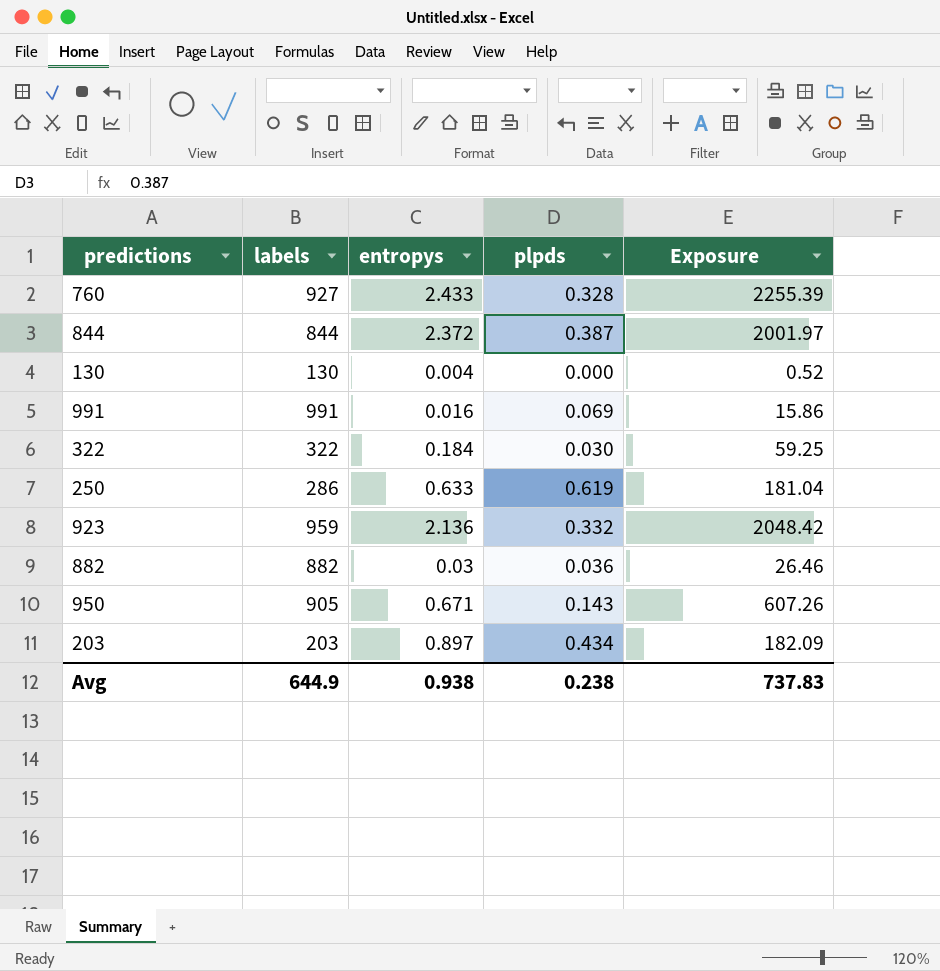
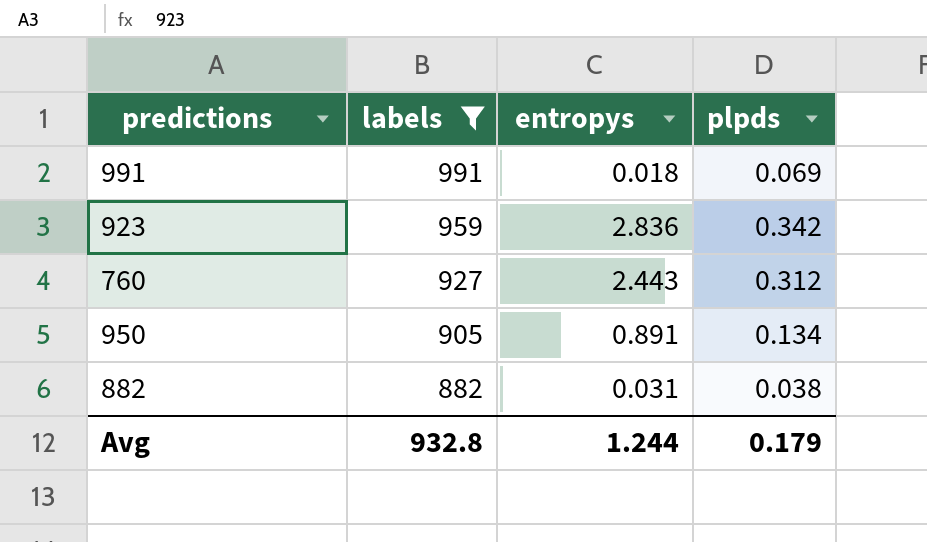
filter: none -> labels >= 882
row order: none -> labels descending
column Exposure | formula: [labels] * [entropys] -> none
991 | entropys: 0.016 -> 0.018
923 | entropys: 2.136 -> 2.836
923 | plpds: 0.332 -> 0.342
760 | entropys: 2.433 -> 2.443
760 | plpds: 0.328 -> 0.312
950 | entropys: 0.671 -> 0.891
950 | plpds: 0.143 -> 0.134
882 | entropys: 0.03 -> 0.031
882 | plpds: 0.036 -> 0.038
Avg | labels: 644.9 -> 932.8
Avg | entropys: 0.938 -> 1.244
Avg | plpds: 0.238 -> 0.179

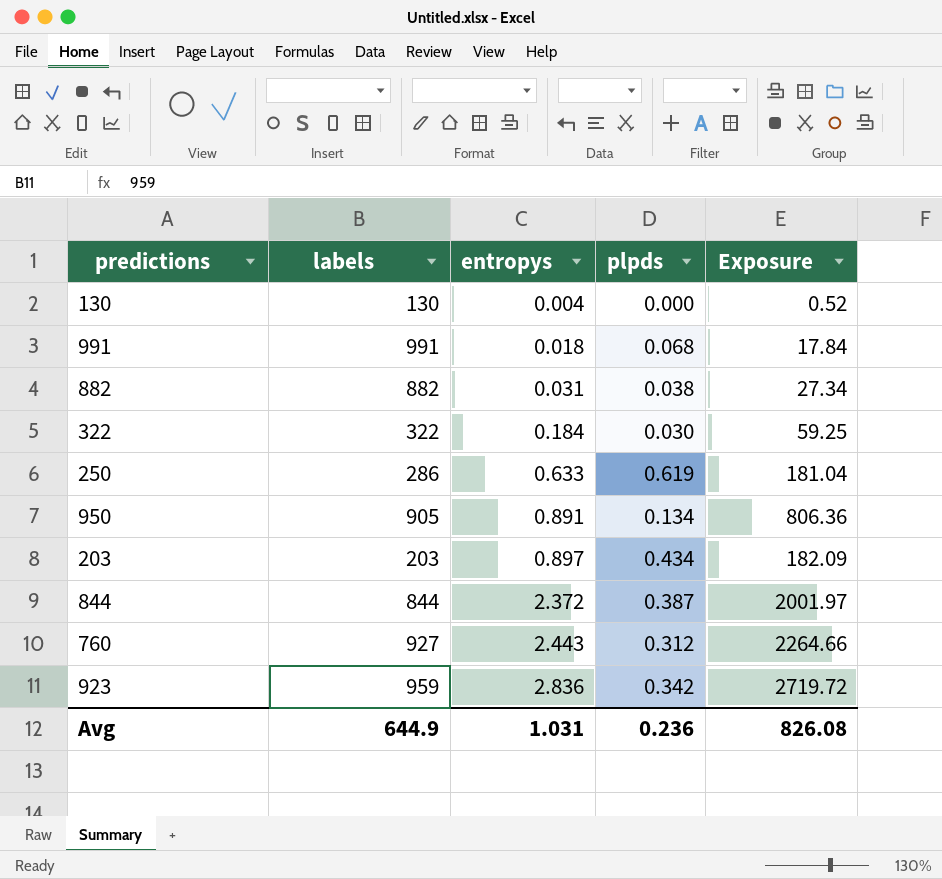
filter: labels >= 882 -> none
row order: labels descending -> entropys ascending
column Exposure | formula: none -> [labels] * [entropys]
991 | plpds: 0.069 -> 0.068
Avg | labels: 932.8 -> 644.9
Avg | entropys: 1.244 -> 1.031
Avg | plpds: 0.179 -> 0.236

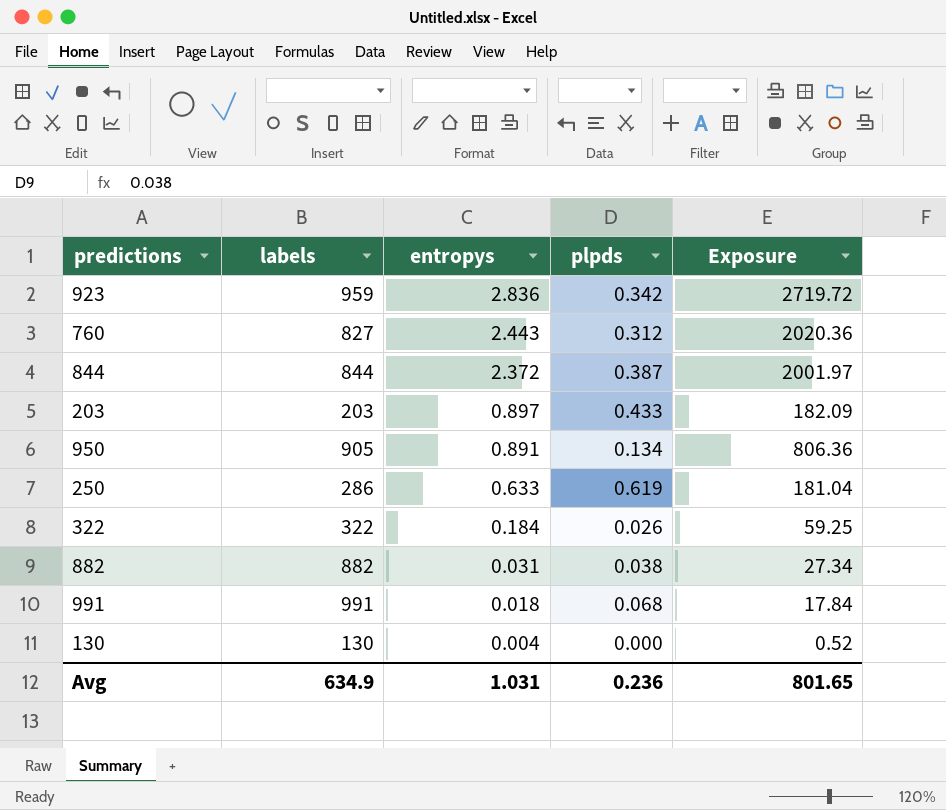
row order: entropys ascending -> entropys descending
760 | labels: 927 -> 827
760 | Exposure: 2264.66 -> 2020.36
203 | plpds: 0.434 -> 0.433
322 | plpds: 0.030 -> 0.026
Avg | labels: 644.9 -> 634.9
Avg | Exposure: 826.08 -> 801.65

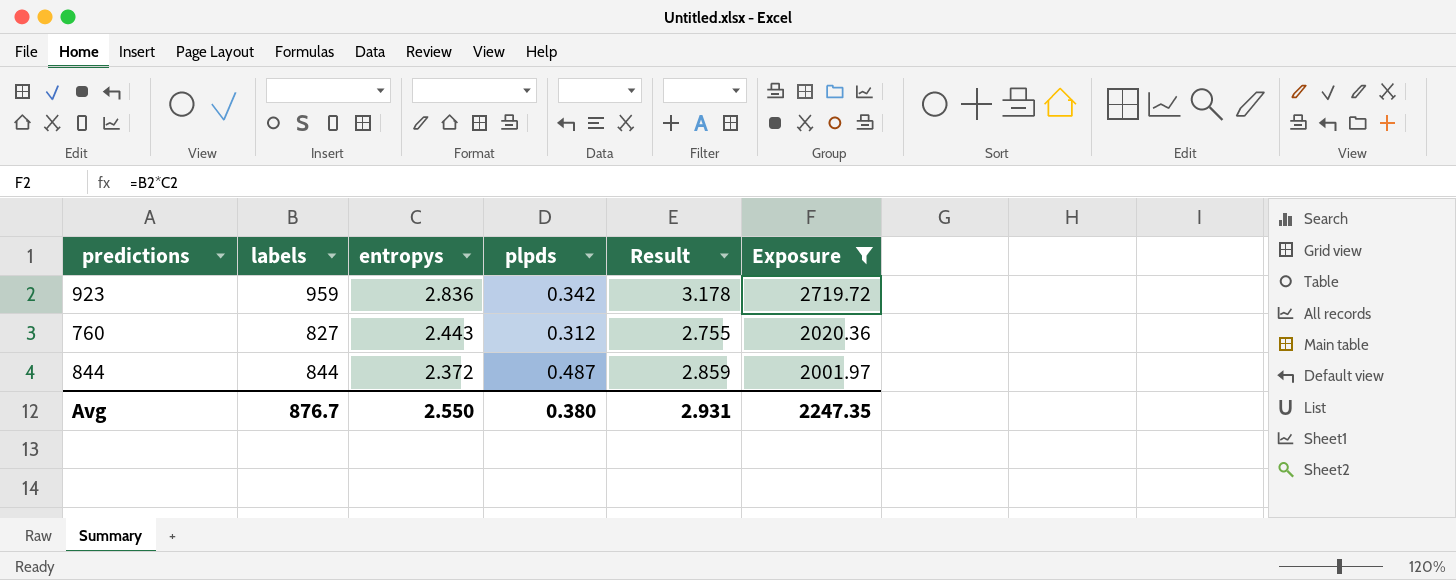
filter: none -> Exposure >= 2001.97
column Result | formula: none -> [entropys] + [plpds]
844 | plpds: 0.387 -> 0.487
Avg | labels: 634.9 -> 876.7
Avg | entropys: 1.031 -> 2.550
Avg | plpds: 0.236 -> 0.380
Avg | Exposure: 801.65 -> 2247.35

